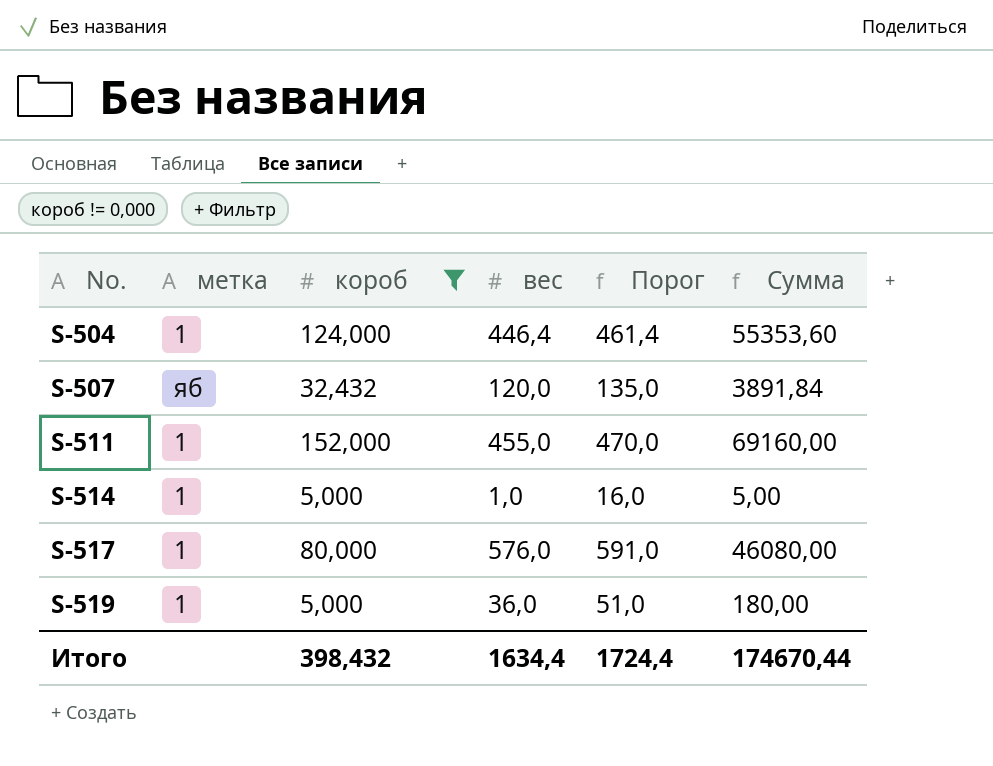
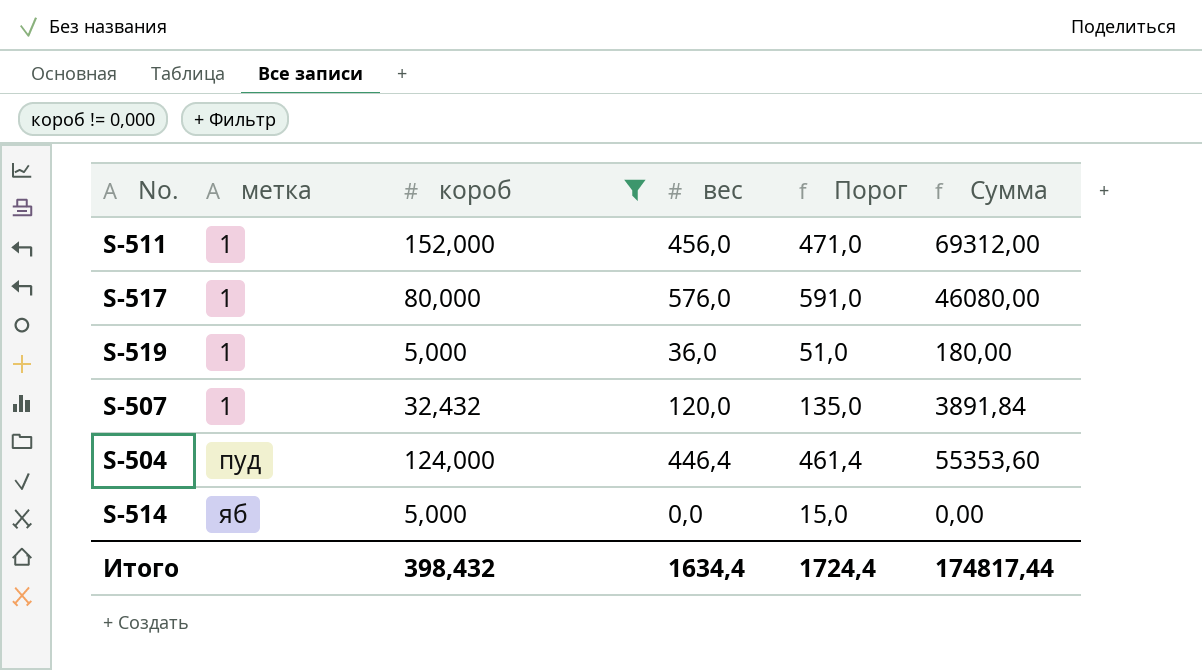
row order: No. ascending -> метка ascending
S-511 | вес: 455,0 -> 456,0
S-511 | Порог: 470,0 -> 471,0
S-511 | Сумма: 69160,00 -> 69312,00
S-507 | метка: яб -> 1
S-504 | метка: 1 -> пуд
S-514 | метка: 1 -> яб
S-514 | вес: 1,0 -> 0,0
S-514 | Порог: 16,0 -> 15,0
S-514 | Сумма: 5,00 -> 0,00
Итого | Сумма: 174670,44 -> 174817,44

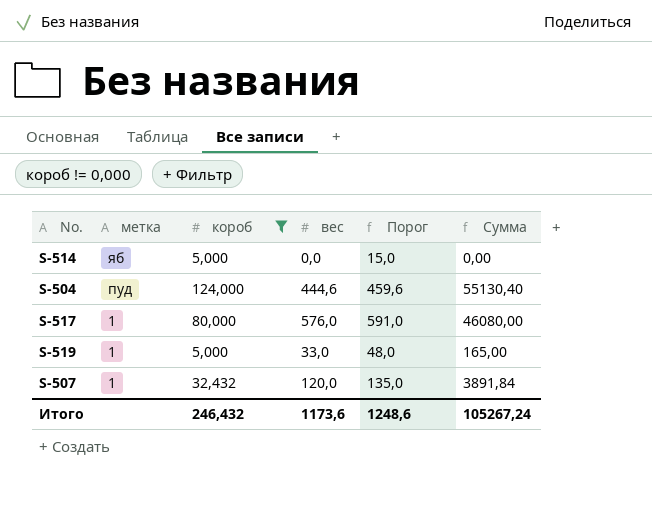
row order: метка ascending -> метка descending
row S-511: 1 | 152,000 | 456,0 | 471,0 | 69312,00 -> none
S-504 | вес: 446,4 -> 444,6
S-504 | Порог: 461,4 -> 459,6
S-504 | Сумма: 55353,60 -> 55130,40
S-519 | вес: 36,0 -> 33,0
S-519 | Порог: 51,0 -> 48,0
S-519 | Сумма: 180,00 -> 165,00
Итого | короб: 398,432 -> 246,432
Итого | вес: 1634,4 -> 1173,6
Итого | Порог: 1724,4 -> 1248,6
Итого | Сумма: 174817,44 -> 105267,24

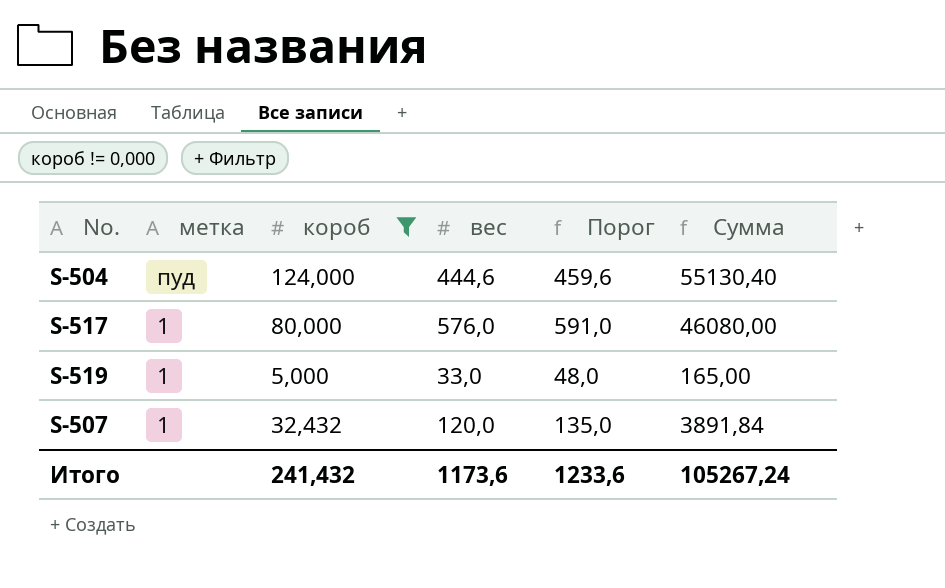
row S-514: яб | 5,000 | 0,0 | 15,0 | 0,00 -> none
Итого | короб: 246,432 -> 241,432
Итого | Порог: 1248,6 -> 1233,6

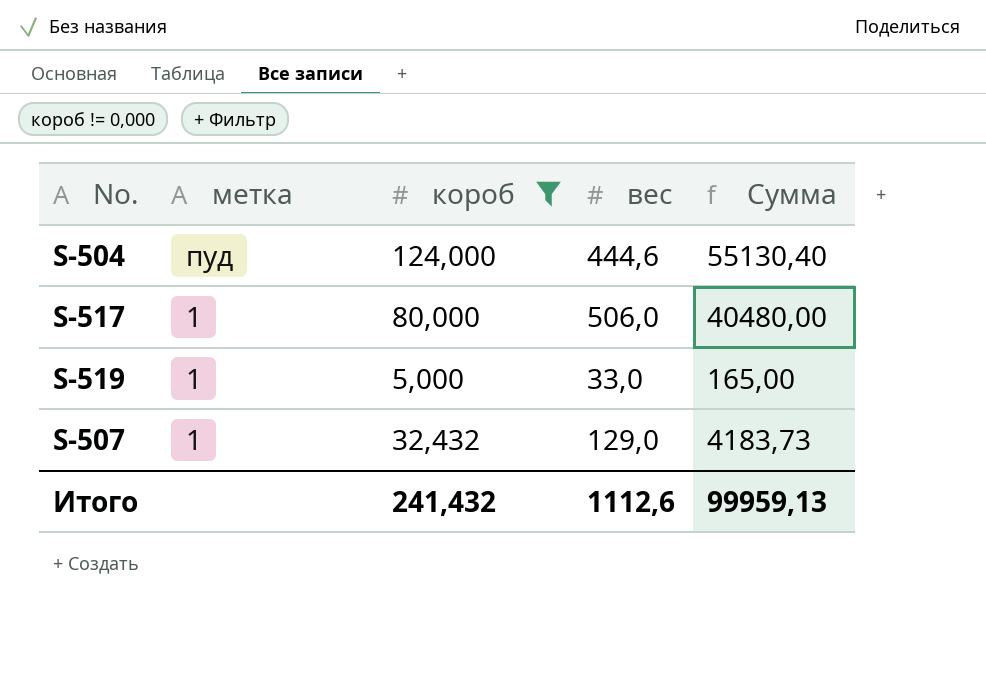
column Порог | formula: [вес] + 15 -> none
S-517 | вес: 576,0 -> 506,0
S-517 | Сумма: 46080,00 -> 40480,00
S-507 | вес: 120,0 -> 129,0
S-507 | Сумма: 3891,84 -> 4183,73
Итого | вес: 1173,6 -> 1112,6
Итого | Сумма: 105267,24 -> 99959,13

